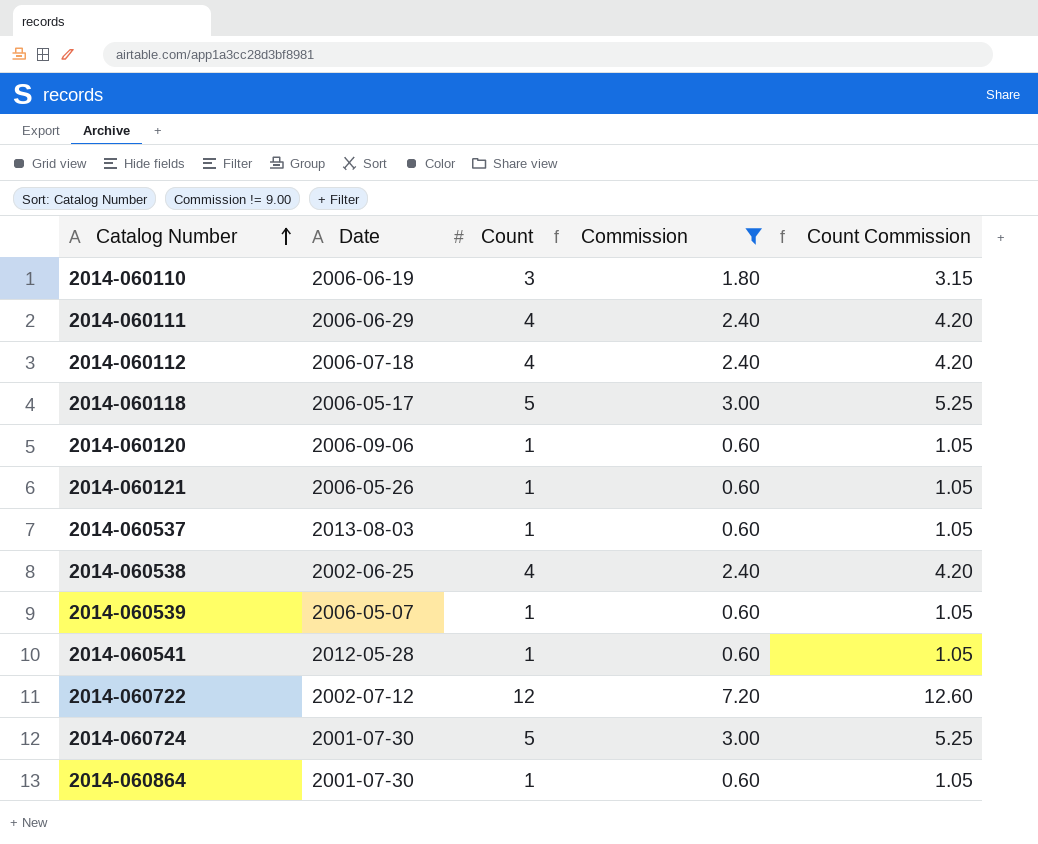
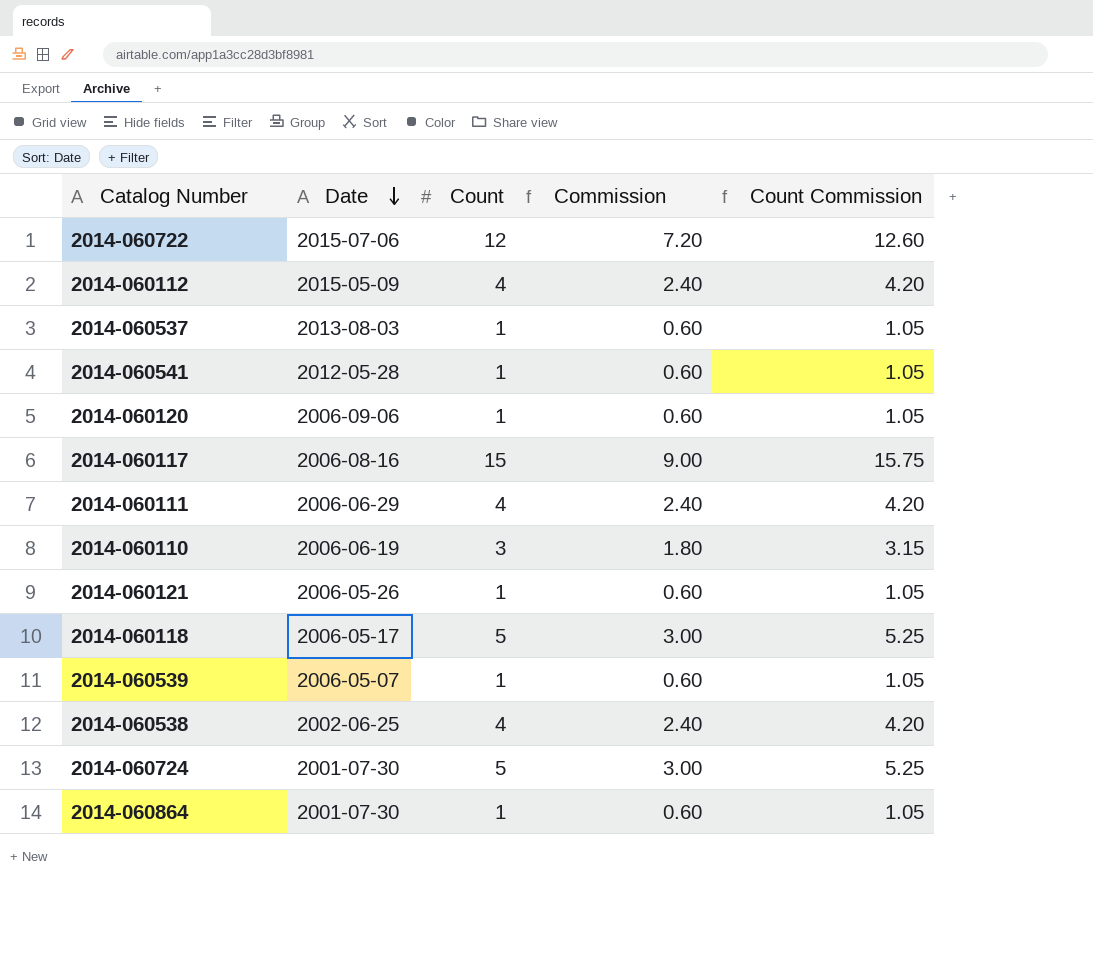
filter: Commission != 9.00 -> none
row order: Catalog Number ascending -> Date descending
2014-060722 | Date: 2002-07-12 -> 2015-07-06
2014-060112 | Date: 2006-07-18 -> 2015-05-09

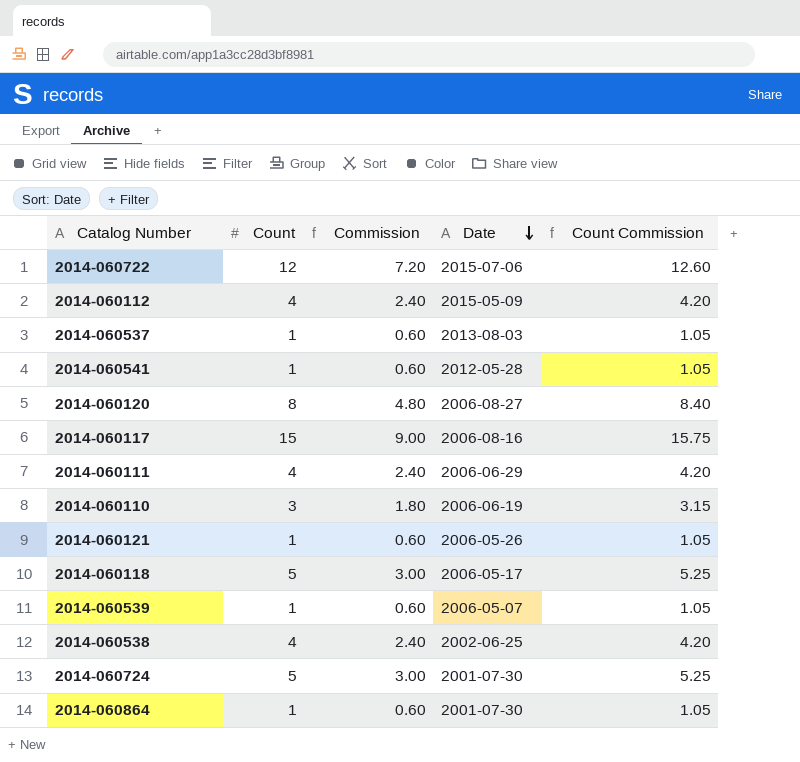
column Date | position: 2 -> 4
2014-060120 | Count: 1 -> 8
2014-060120 | Commission: 0.60 -> 4.80
2014-060120 | Date: 2006-09-06 -> 2006-08-27
2014-060120 | Count Commission: 1.05 -> 8.40

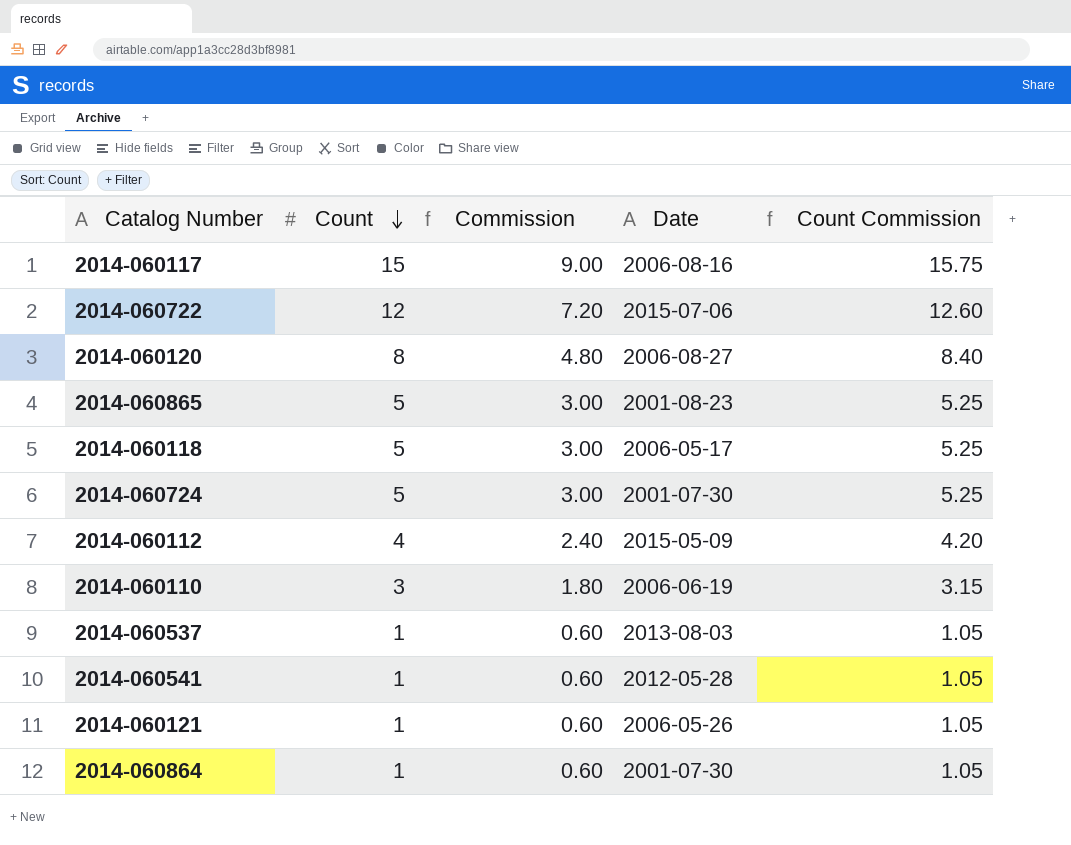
row order: Date descending -> Count descending
row 2014-060111: 4 | 2.40 | 2006-06-29 | 4.20 -> none
row 2014-060539: 1 | 0.60 | 2006-05-07 | 1.05 -> none
row 2014-060538: 4 | 2.40 | 2002-06-25 | 4.20 -> none
row 2014-060865: none -> 5 | 3.00 | 2001-08-23 | 5.25

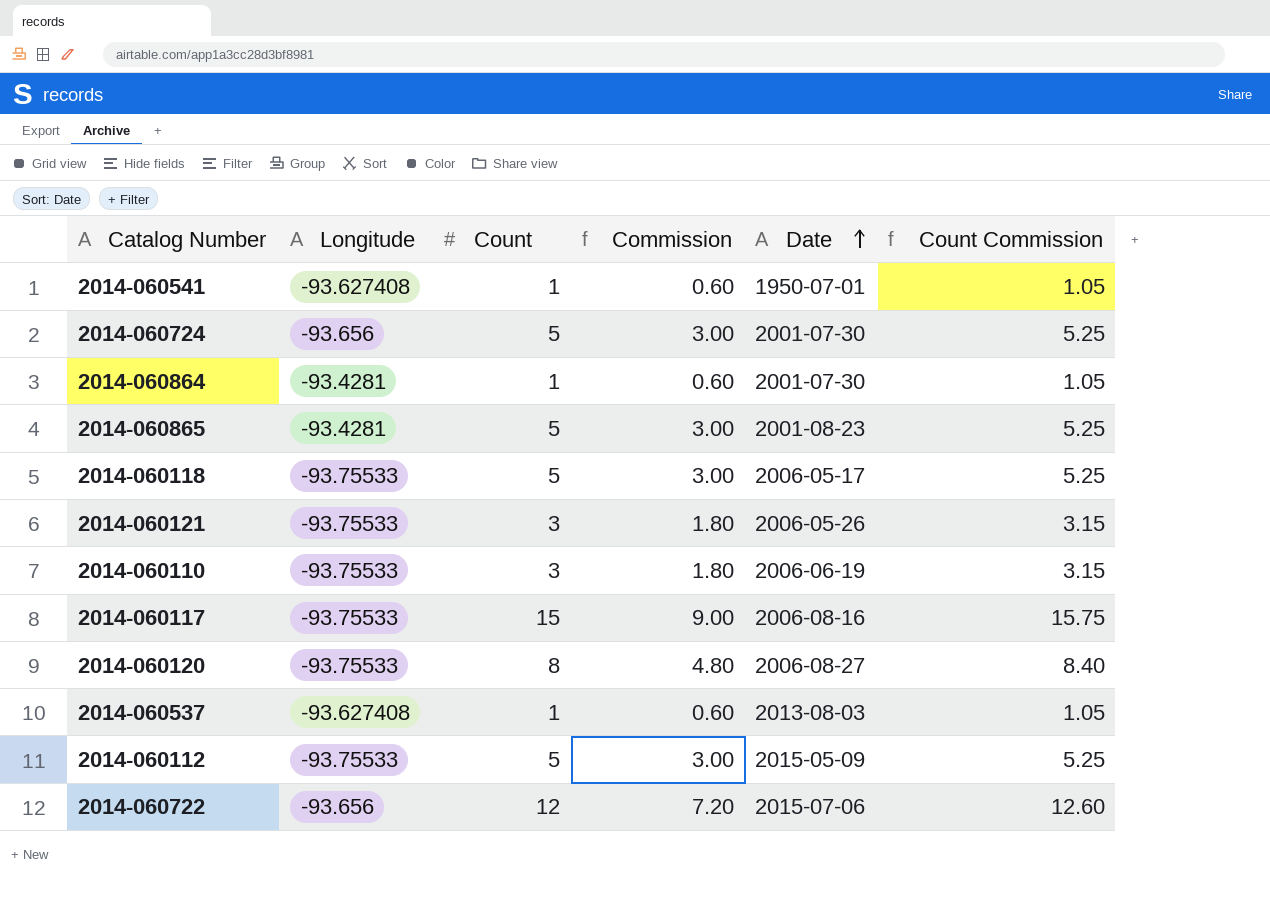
row order: Count descending -> Date ascending
column Longitude | position: none -> 2
2014-060541 | Date: 2012-05-28 -> 1950-07-01
2014-060121 | Count: 1 -> 3
2014-060121 | Commission: 0.60 -> 1.80
2014-060121 | Count Commission: 1.05 -> 3.15
2014-060112 | Count: 4 -> 5
2014-060112 | Commission: 2.40 -> 3.00
2014-060112 | Count Commission: 4.20 -> 5.25

